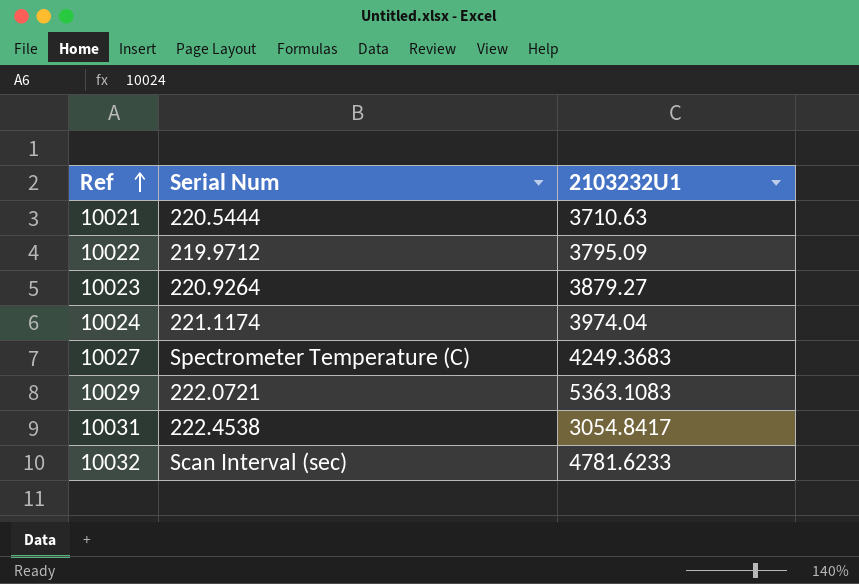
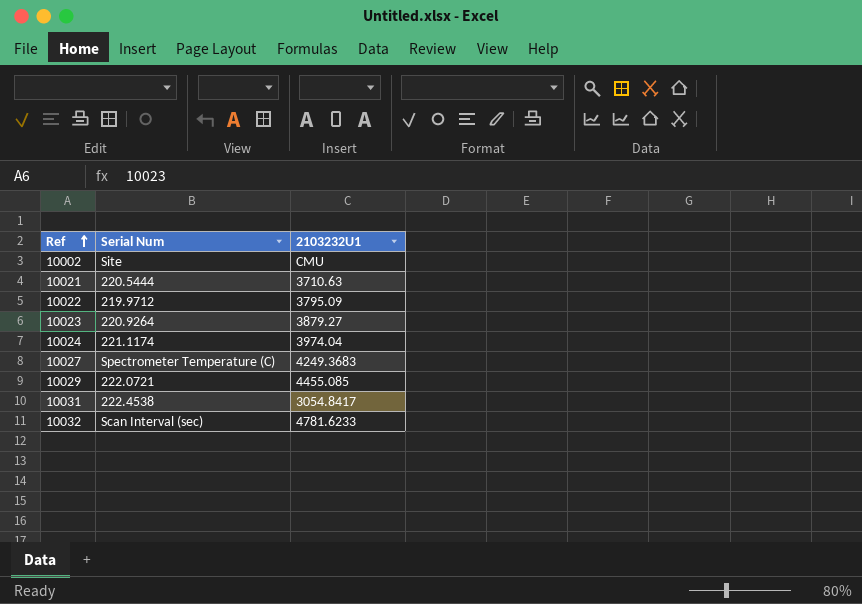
row 10002: none -> Site | CMU
10029 | 2103232U1: 5363.1083 -> 4455.085

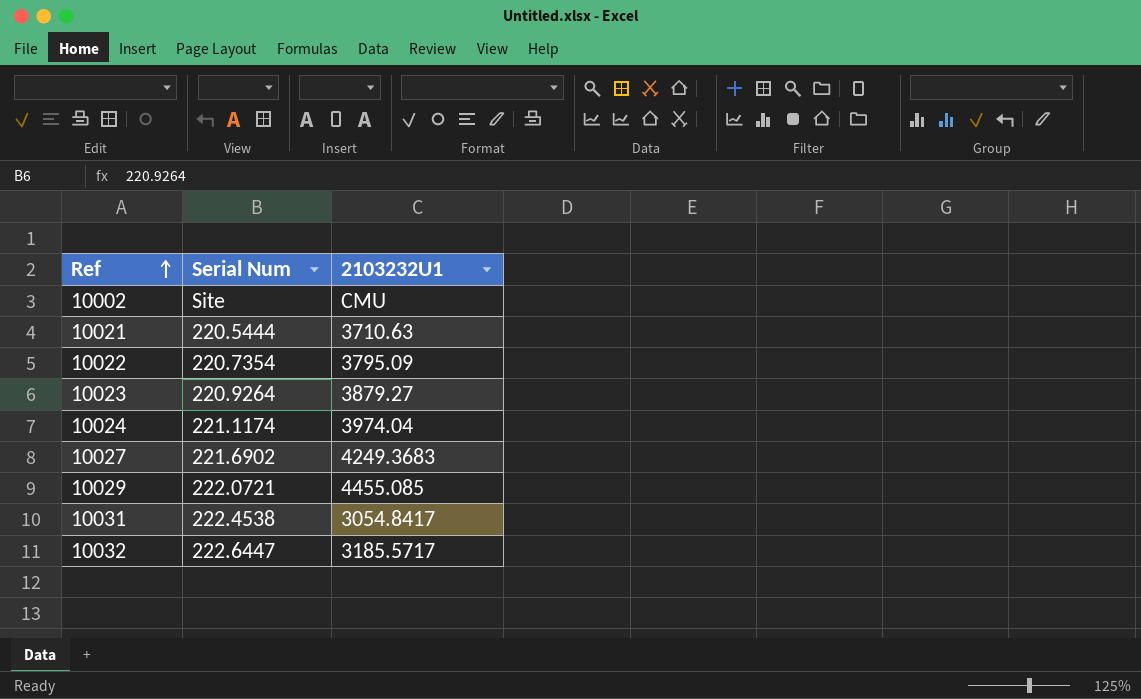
10022 | Serial Num: 219.9712 -> 220.7354
10027 | Serial Num: Spectrometer Temperature (C) -> 221.6902
10032 | Serial Num: Scan Interval (sec) -> 222.6447
10032 | 2103232U1: 4781.6233 -> 3185.5717

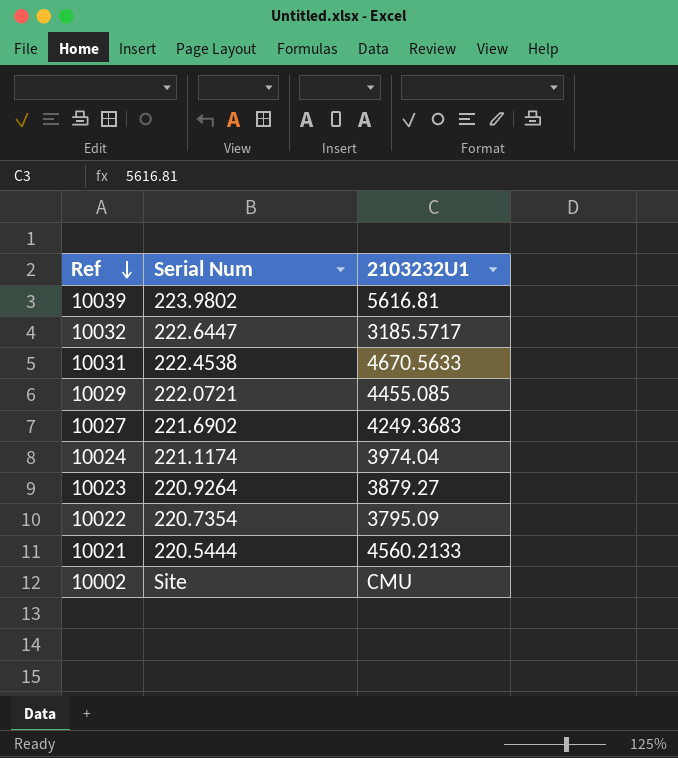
row order: Ref ascending -> Ref descending
row 10039: none -> 223.9802 | 5616.81
10031 | 2103232U1: 3054.8417 -> 4670.5633
10021 | 2103232U1: 3710.63 -> 4560.2133

